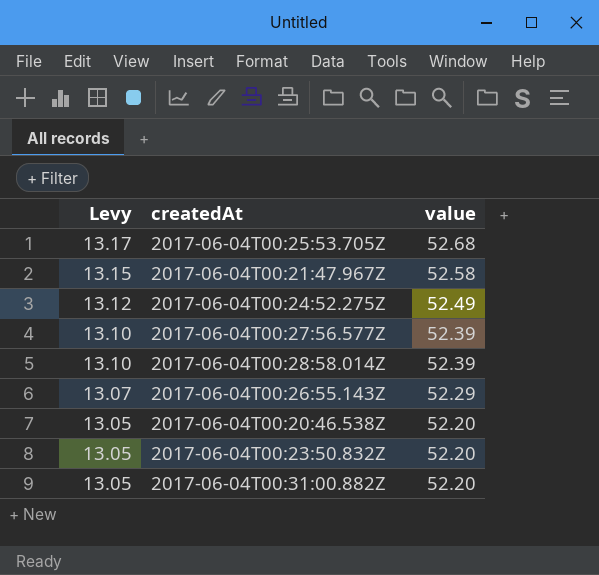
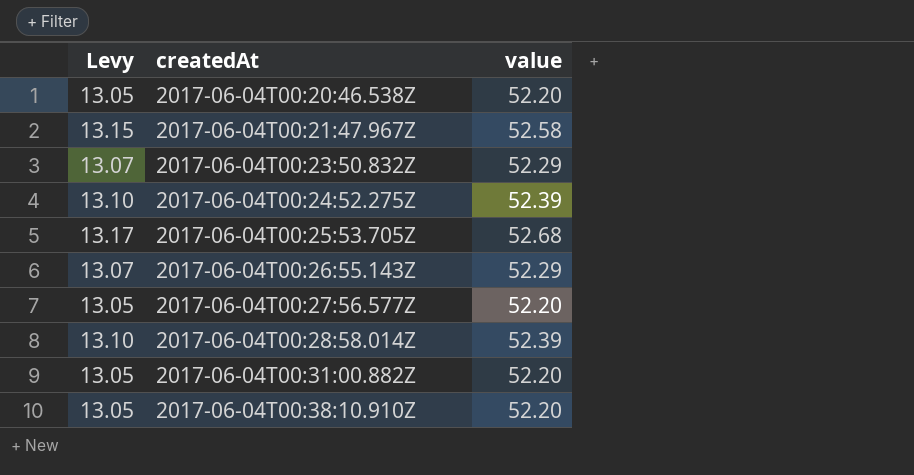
row order: Levy descending -> createdAt ascending
2017-06-04T00:23:50.832Z | Levy: 13.05 -> 13.07
2017-06-04T00:23:50.832Z | value: 52.20 -> 52.29
2017-06-04T00:24:52.275Z | Levy: 13.12 -> 13.10
2017-06-04T00:24:52.275Z | value: 52.49 -> 52.39
2017-06-04T00:27:56.577Z | Levy: 13.10 -> 13.05
2017-06-04T00:27:56.577Z | value: 52.39 -> 52.20
row 2017-06-04T00:38:10.910Z: none -> 13.05 | 52.20

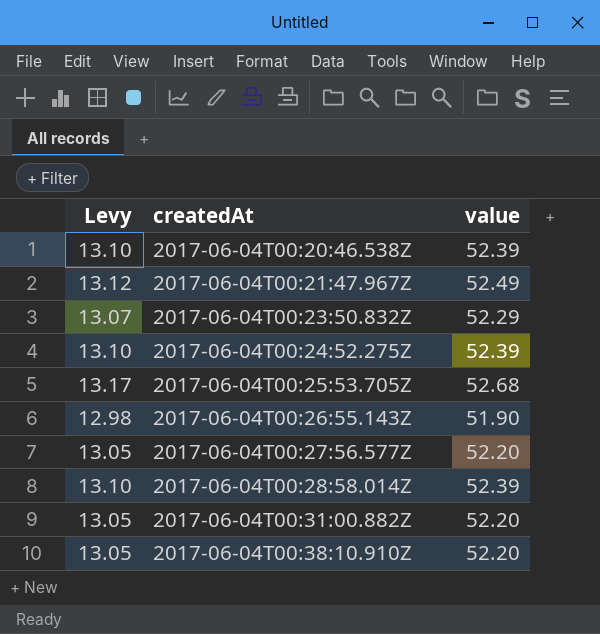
2017-06-04T00:20:46.538Z | Levy: 13.05 -> 13.10
2017-06-04T00:20:46.538Z | value: 52.20 -> 52.39
2017-06-04T00:21:47.967Z | Levy: 13.15 -> 13.12
2017-06-04T00:21:47.967Z | value: 52.58 -> 52.49
2017-06-04T00:26:55.143Z | Levy: 13.07 -> 12.98
2017-06-04T00:26:55.143Z | value: 52.29 -> 51.90

